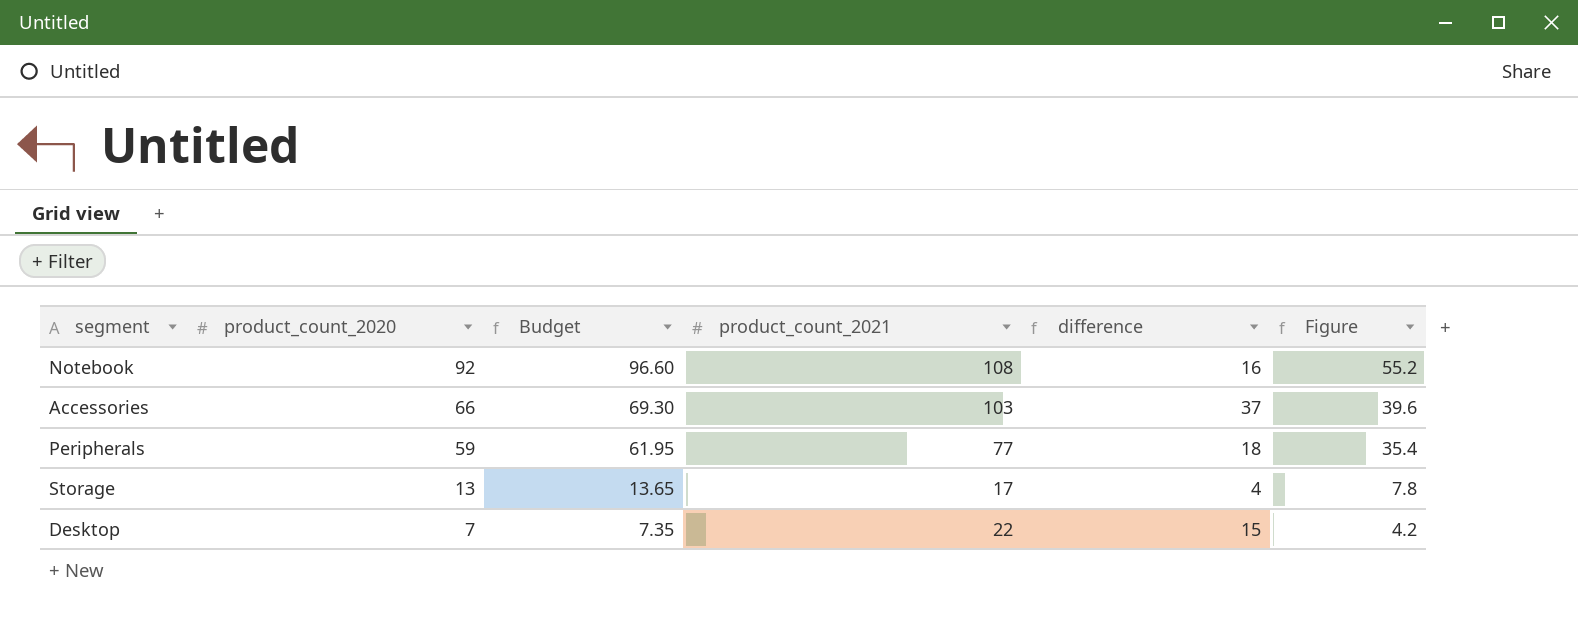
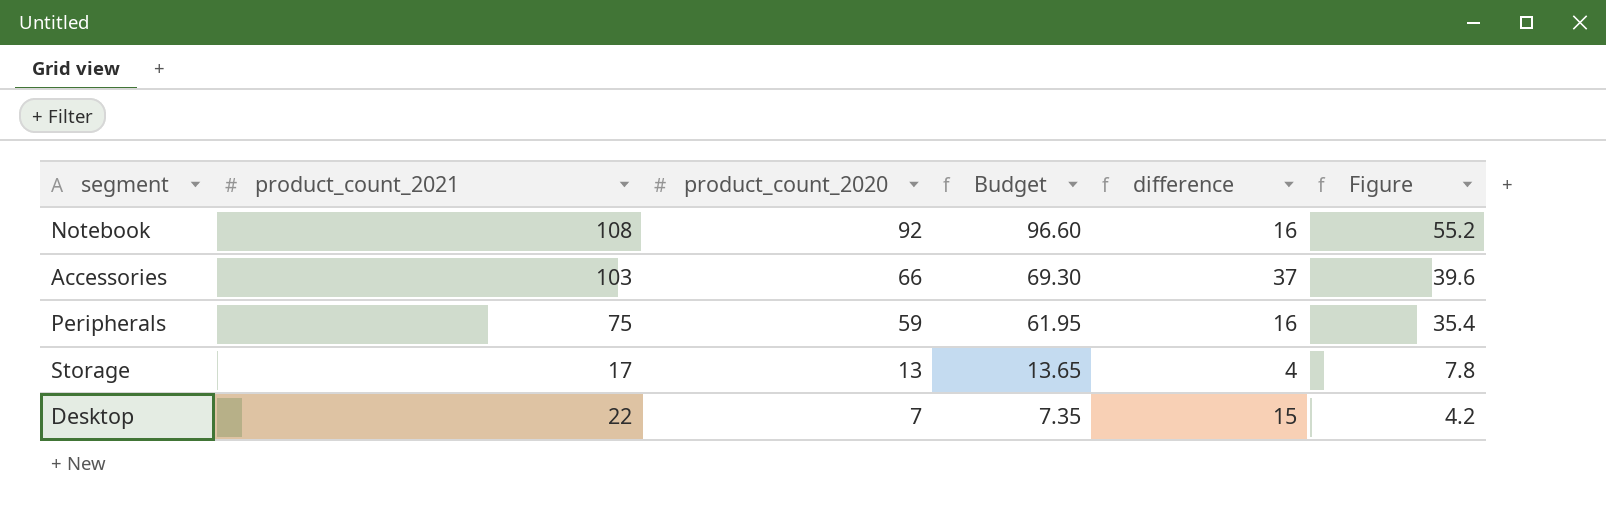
column product_count_2021 | position: 4 -> 2
Peripherals | product_count_2021: 77 -> 75
Peripherals | difference: 18 -> 16

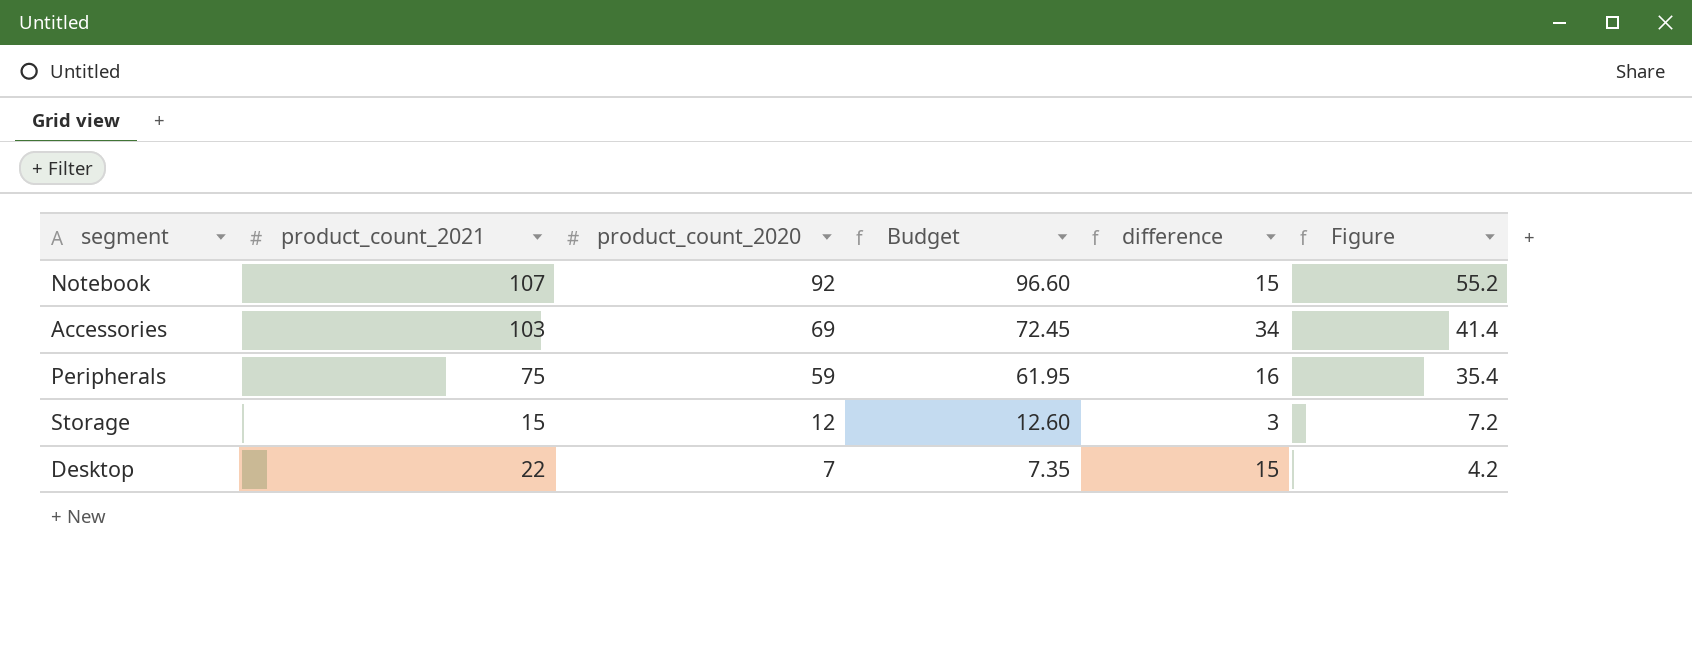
Notebook | product_count_2021: 108 -> 107
Notebook | difference: 16 -> 15
Accessories | product_count_2020: 66 -> 69
Accessories | Budget: 69.30 -> 72.45
Accessories | difference: 37 -> 34
Accessories | Figure: 39.6 -> 41.4
Storage | product_count_2021: 17 -> 15
Storage | product_count_2020: 13 -> 12
Storage | Budget: 13.65 -> 12.60
Storage | difference: 4 -> 3
Storage | Figure: 7.8 -> 7.2

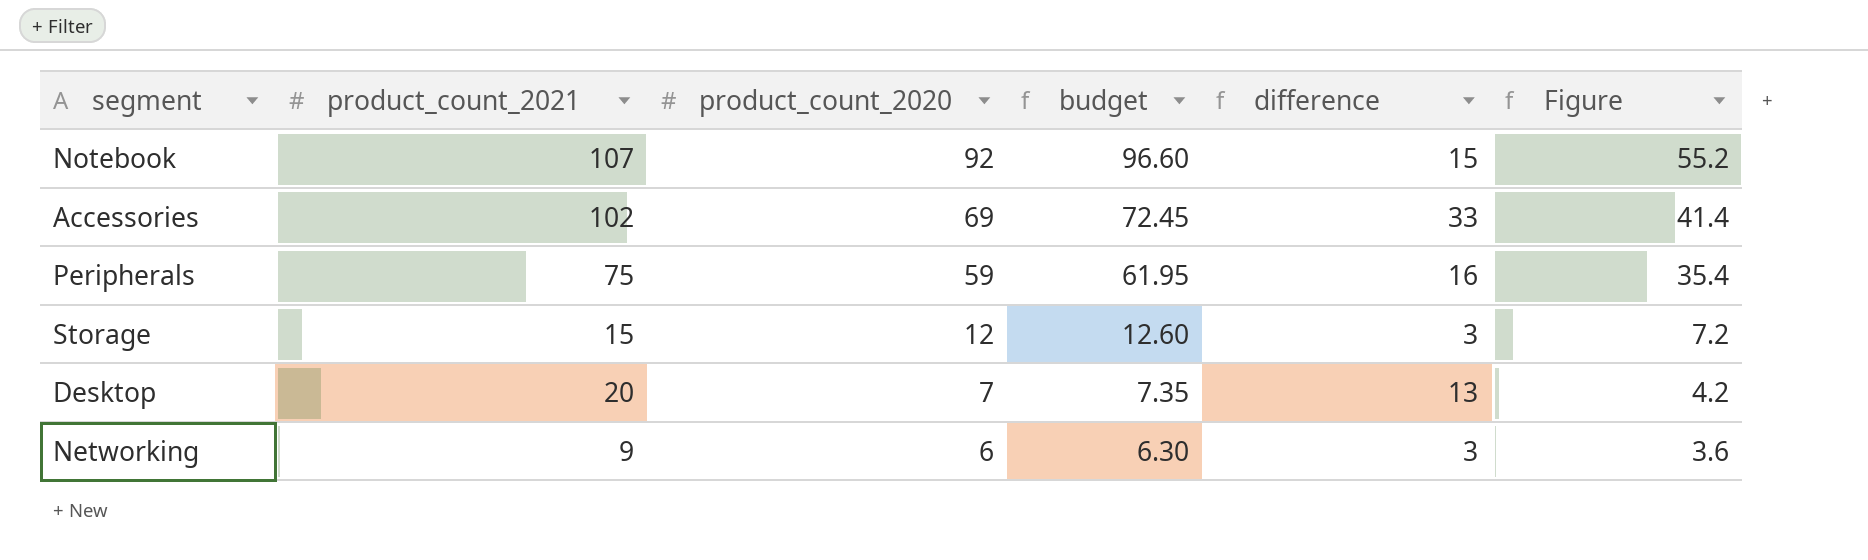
column name: Budget -> budget
Accessories | product_count_2021: 103 -> 102
Accessories | difference: 34 -> 33
Desktop | product_count_2021: 22 -> 20
Desktop | difference: 15 -> 13
row Networking: none -> 9 | 6 | 6.30 | 3 | 3.6

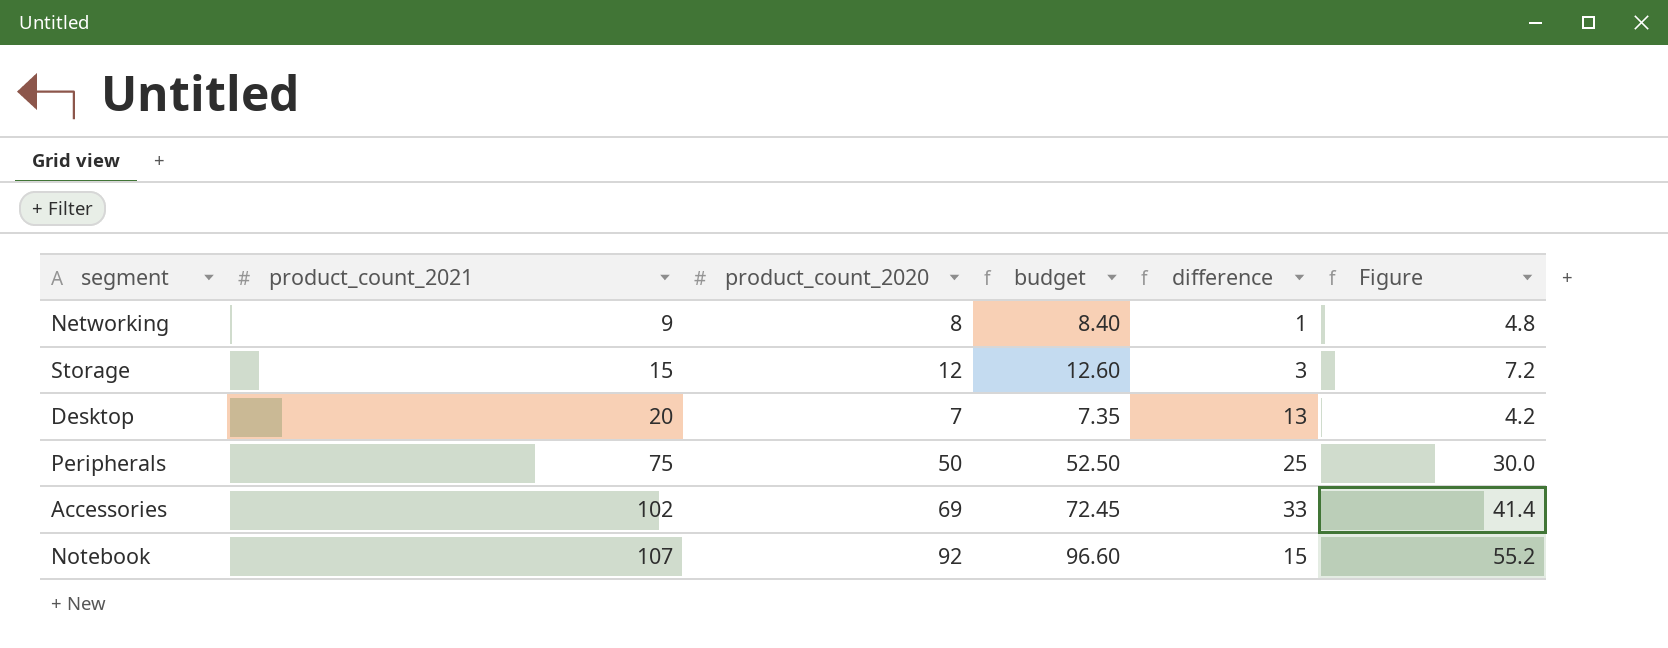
row order: product_count_2020 descending -> product_count_2021 ascending
Networking | product_count_2020: 6 -> 8
Networking | budget: 6.30 -> 8.40
Networking | difference: 3 -> 1
Networking | Figure: 3.6 -> 4.8
Peripherals | product_count_2020: 59 -> 50
Peripherals | budget: 61.95 -> 52.50
Peripherals | difference: 16 -> 25
Peripherals | Figure: 35.4 -> 30.0

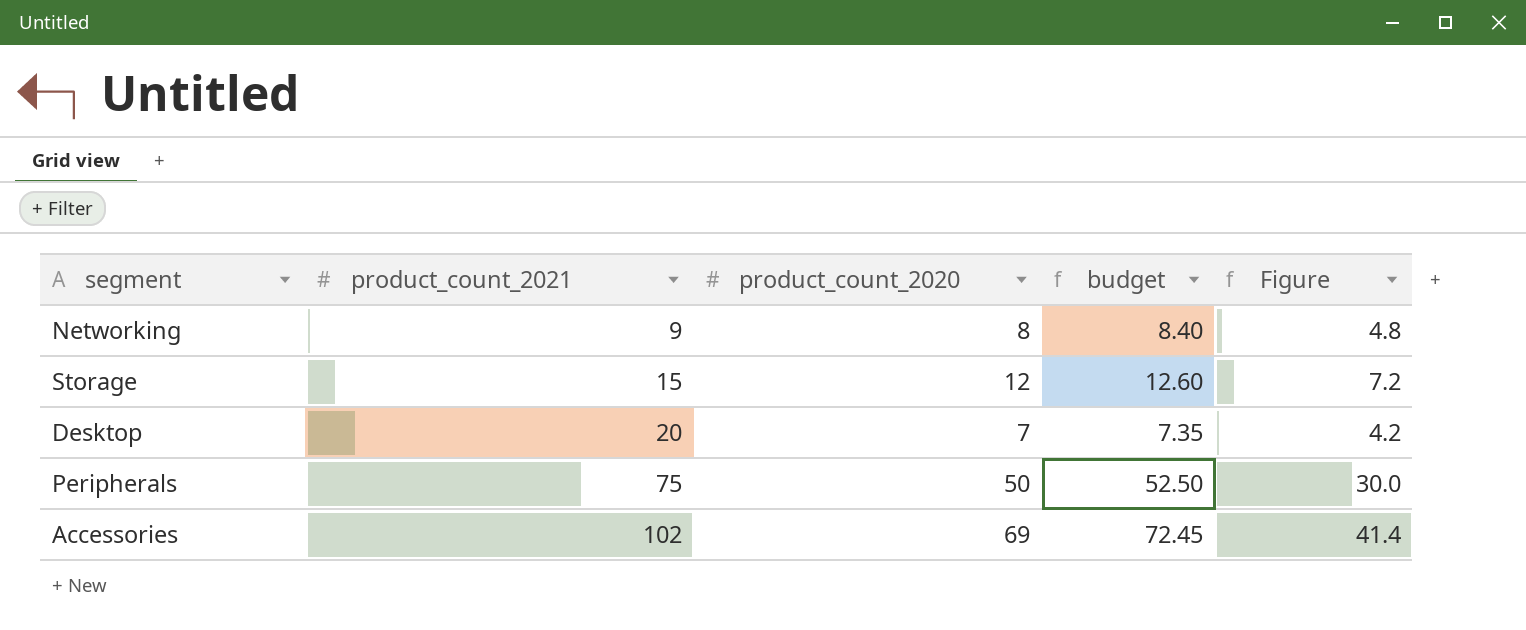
column difference | formula: [product_count_2021] - [product_count_2020] -> none
row Notebook: 107 | 92 | 96.60 | 15 | 55.2 -> none

